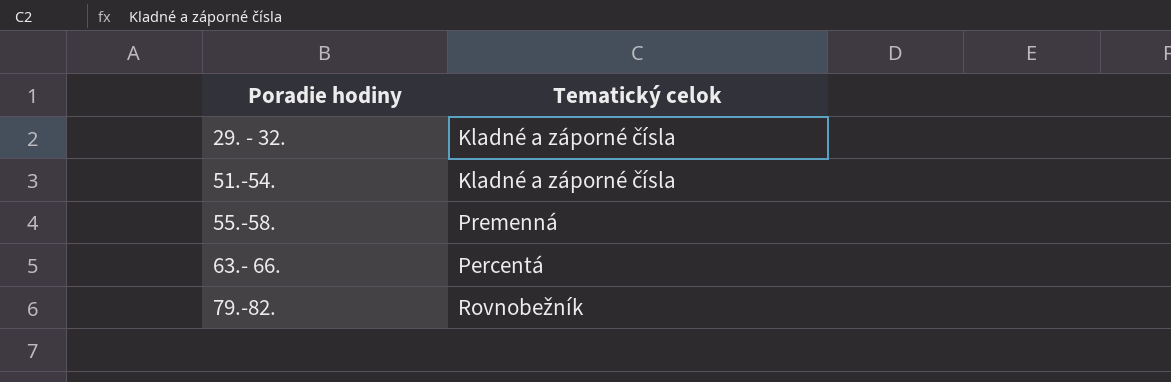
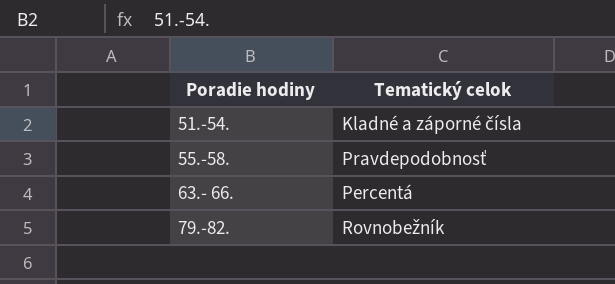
row 29. - 32.: Kladné a záporné čísla -> none
55.-58. | Tematický celok: Premenná -> Pravdepodobnosť

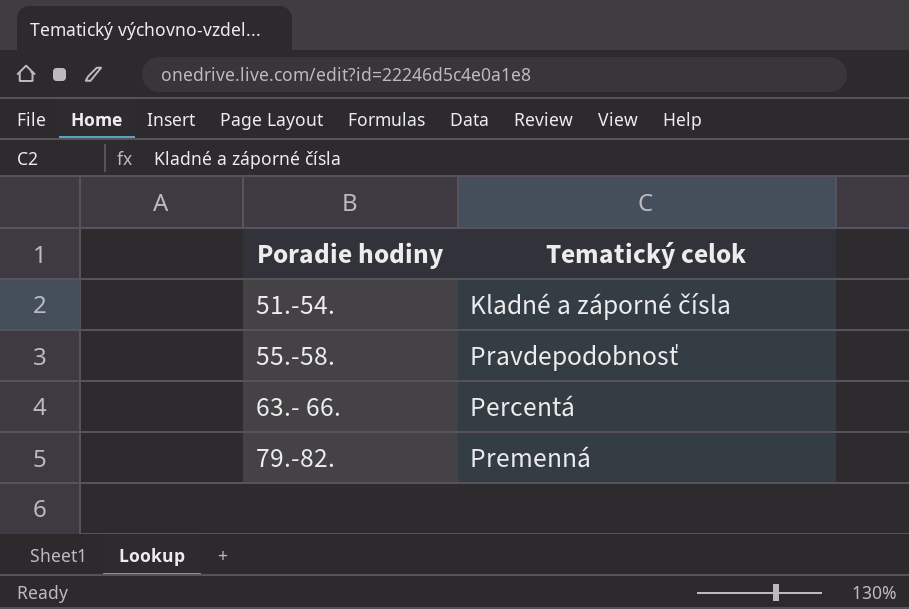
79.-82. | Tematický celok: Rovnobežník -> Premenná

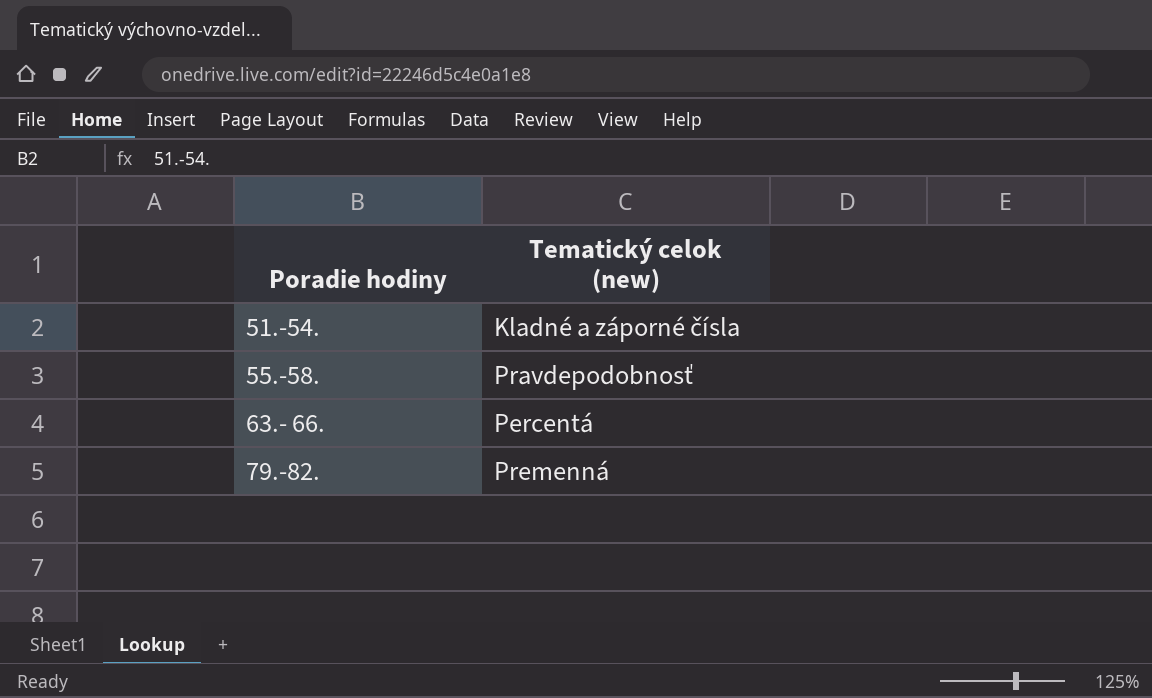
column name: Tematický celok -> Tematický celok (new)

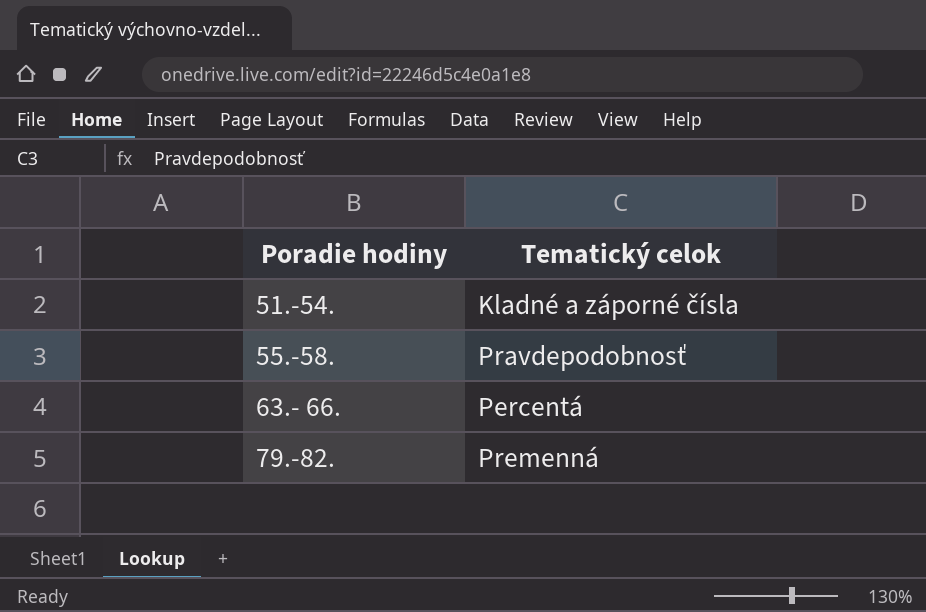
column name: Tematický celok (new) -> Tematický celok

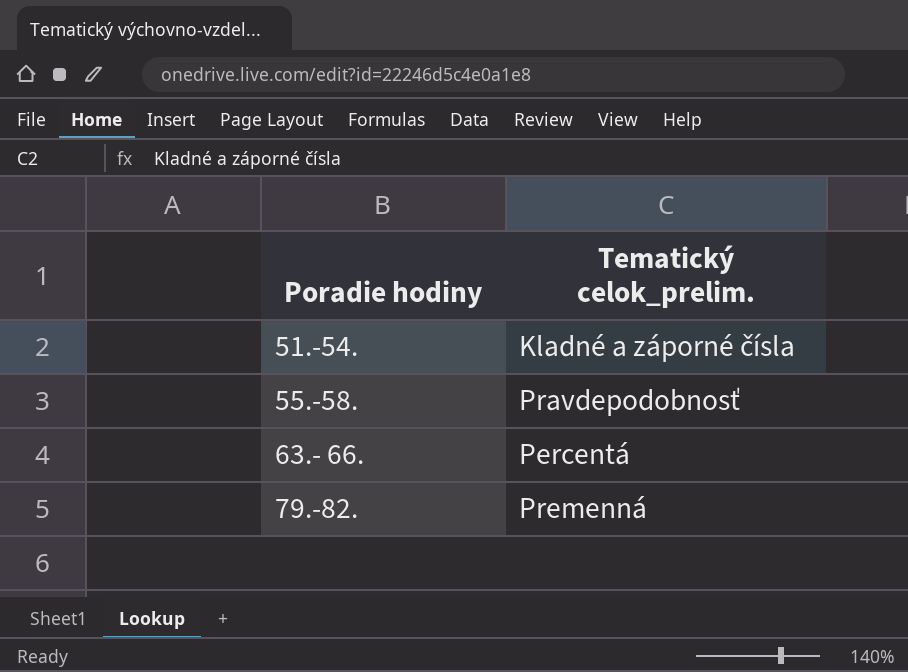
column name: Tematický celok -> Tematický celok_prelim.

